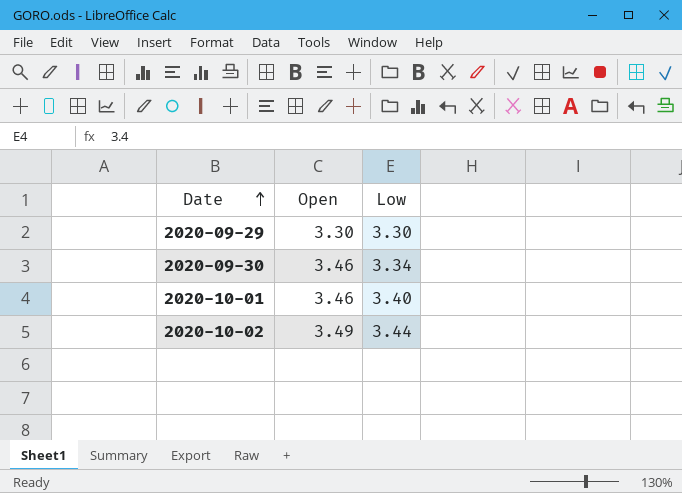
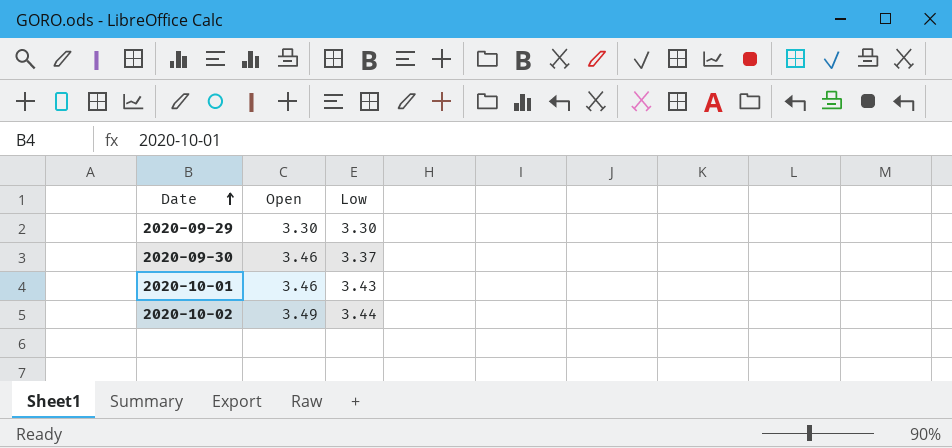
2020-09-30 | Low: 3.34 -> 3.37
2020-10-01 | Low: 3.40 -> 3.43

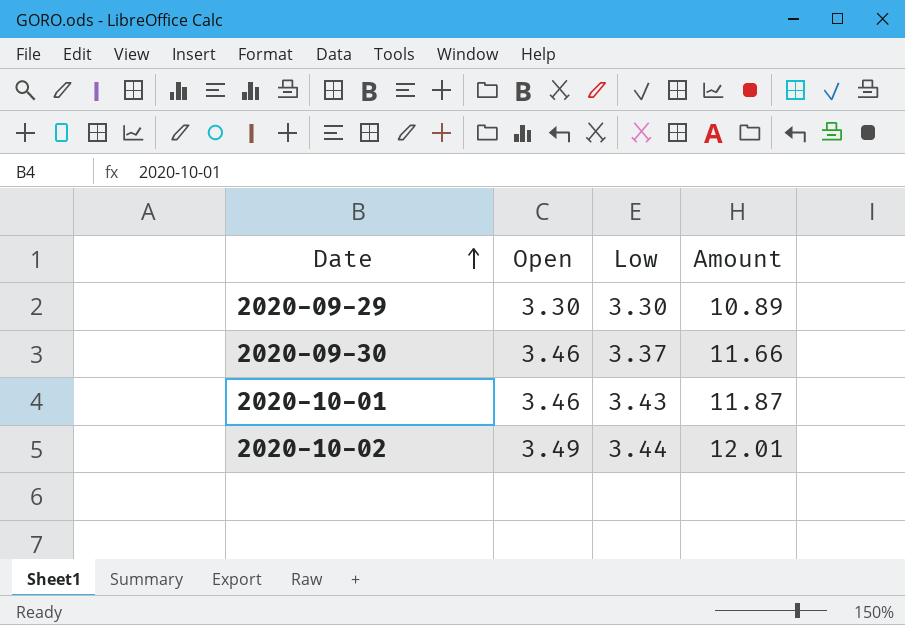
column Amount | formula: none -> [Open] * [Low]

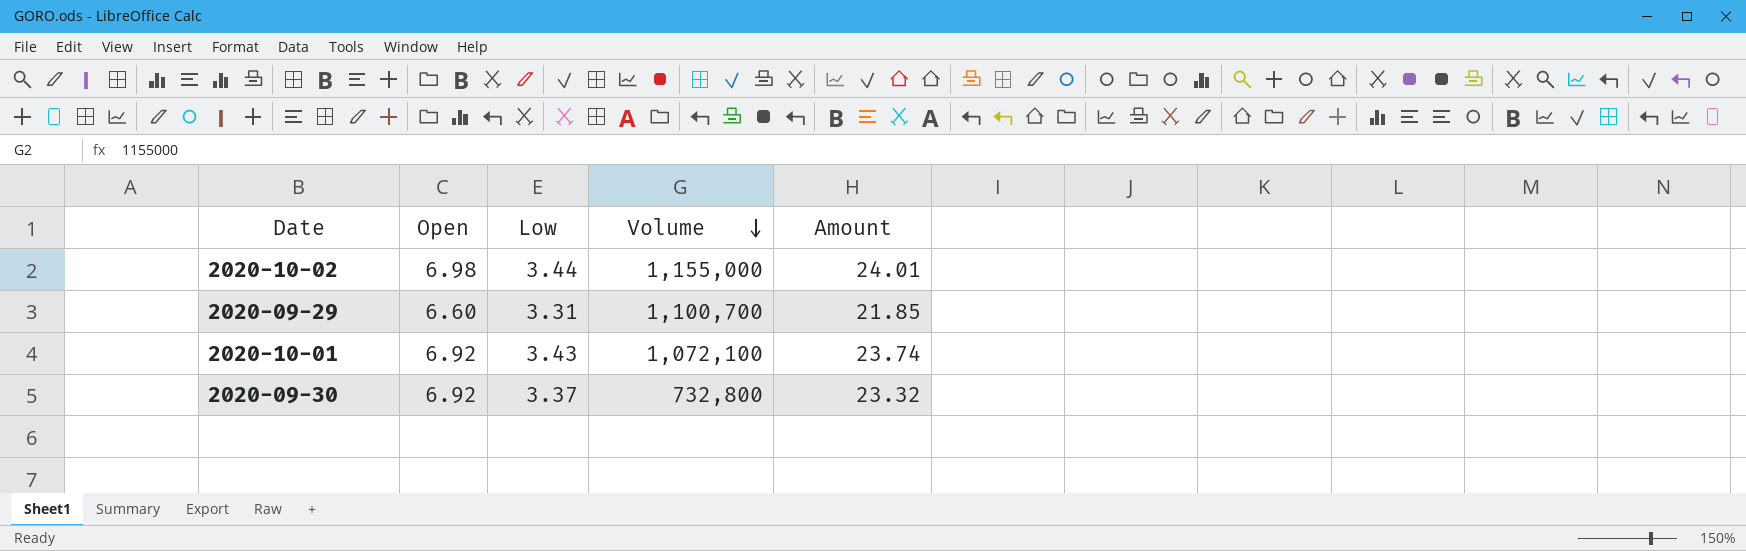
row order: Date ascending -> Volume descending
column Volume | position: none -> 4
2020-10-02 | Open: 3.49 -> 6.98
2020-10-02 | Amount: 12.01 -> 24.01
2020-09-29 | Open: 3.30 -> 6.60
2020-09-29 | Low: 3.30 -> 3.31
2020-09-29 | Amount: 10.89 -> 21.85
2020-10-01 | Open: 3.46 -> 6.92
2020-10-01 | Amount: 11.87 -> 23.74
2020-09-30 | Open: 3.46 -> 6.92
2020-09-30 | Amount: 11.66 -> 23.32

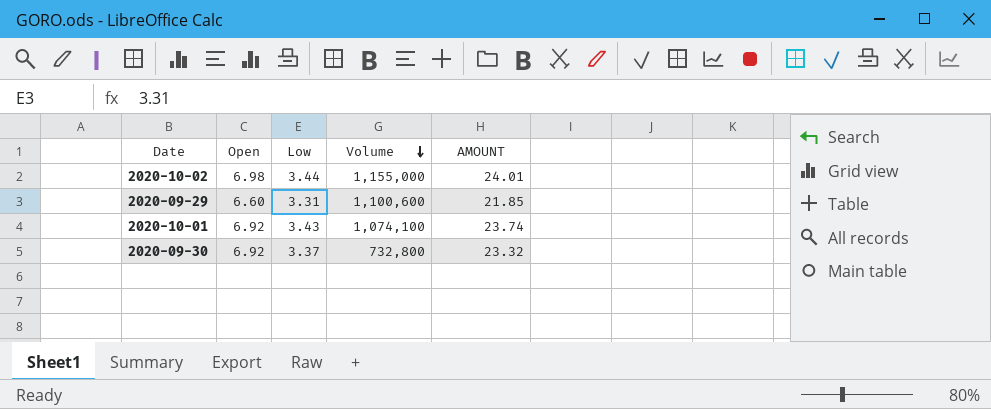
column name: Amount -> AMOUNT
2020-09-29 | Volume: 1,100,700 -> 1,100,600
2020-10-01 | Volume: 1,072,100 -> 1,074,100

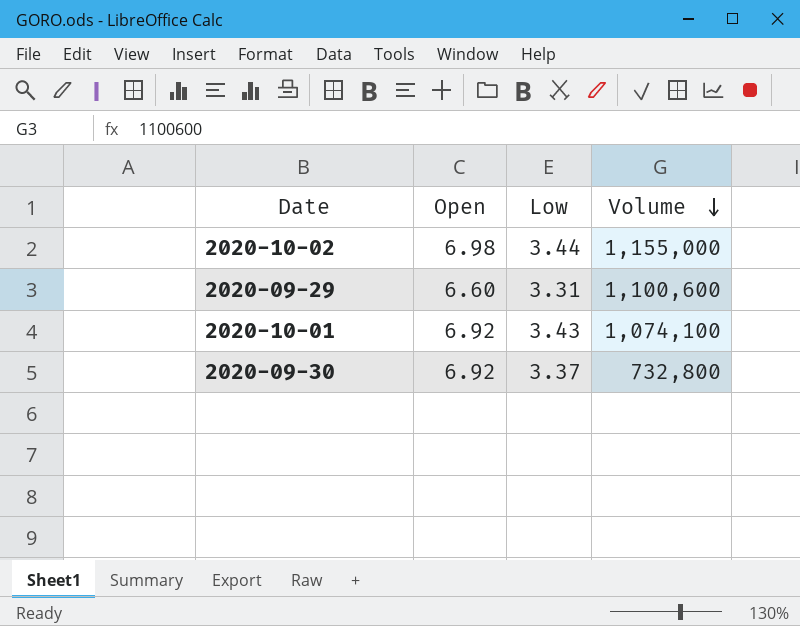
column AMOUNT | formula: [Open] * [Low] -> none

